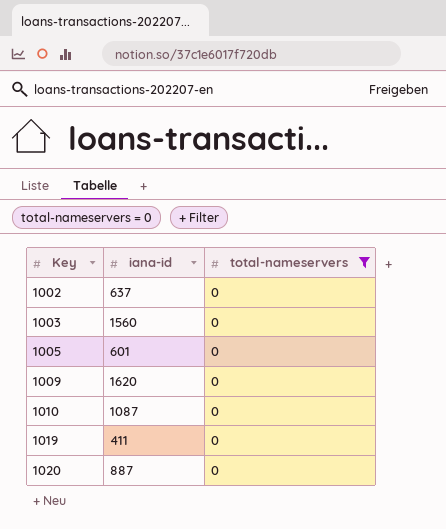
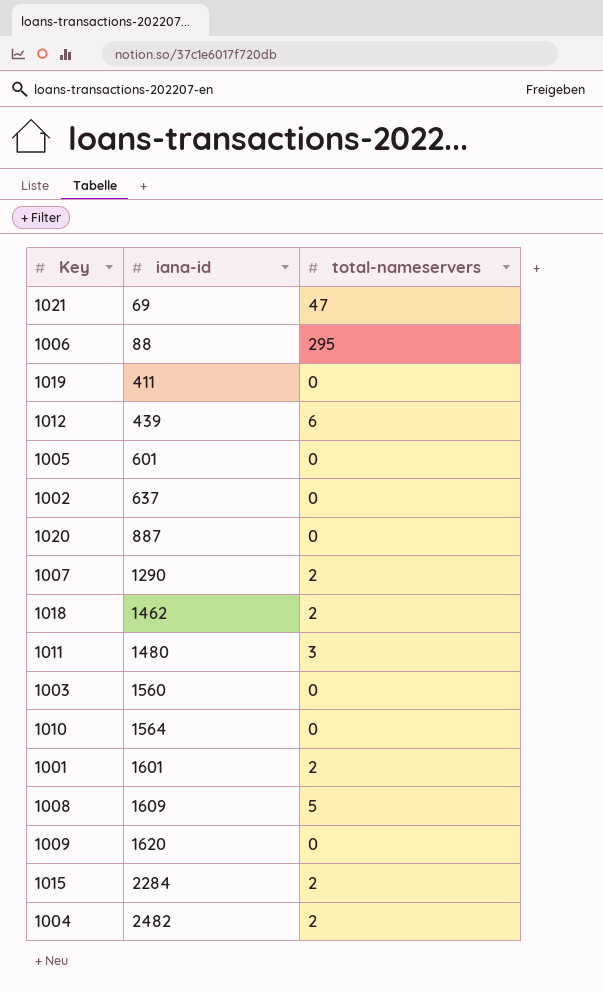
filter: total-nameservers = 0 -> none
row order: Key ascending -> iana-id ascending
1010 | iana-id: 1087 -> 1564

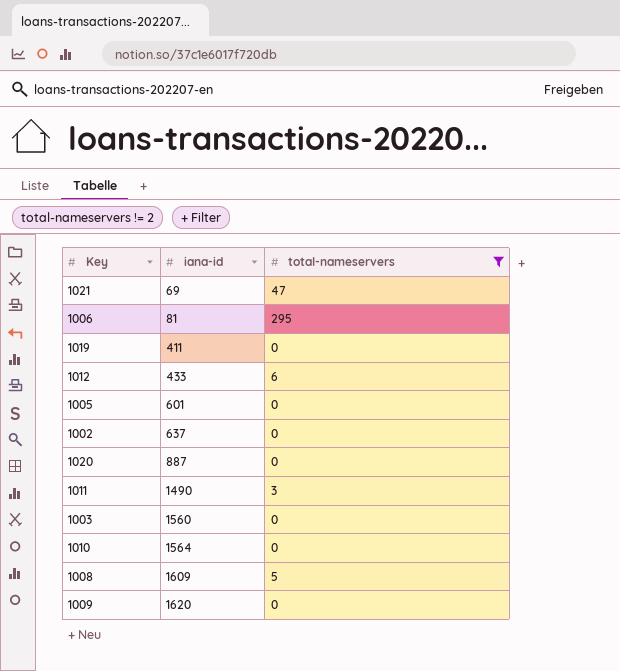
filter: none -> total-nameservers != 2
1006 | iana-id: 88 -> 81
1012 | iana-id: 439 -> 433
1011 | iana-id: 1480 -> 1490

